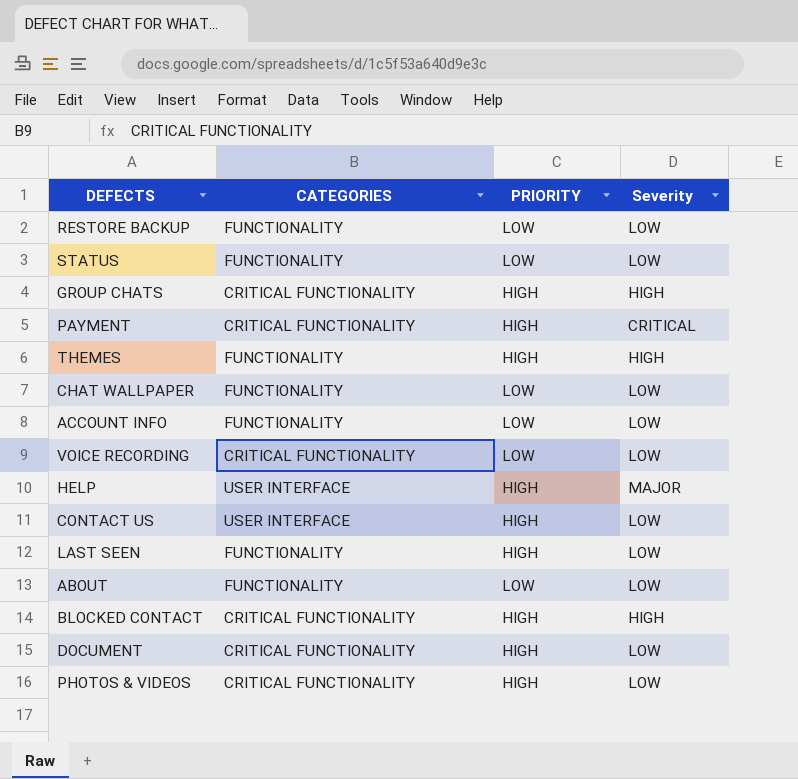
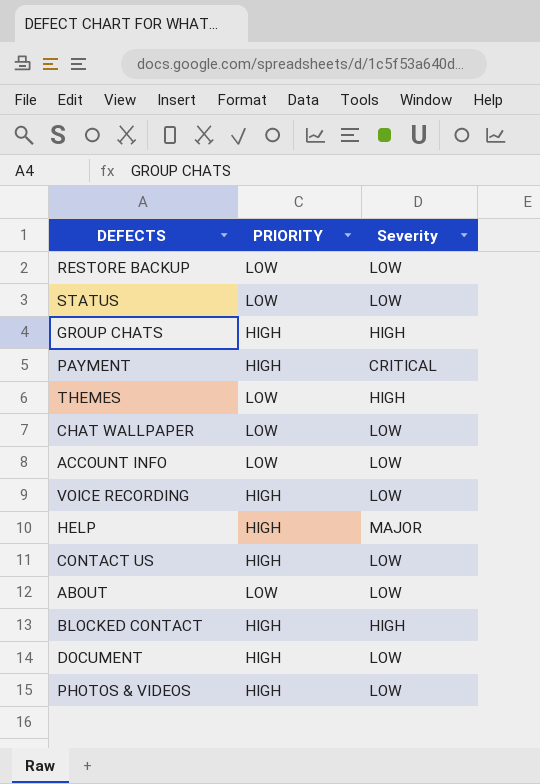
column CATEGORIES | position: 2 -> none
row LAST SEEN: FUNCTIONALITY | HIGH | LOW -> none
THEMES | PRIORITY: HIGH -> LOW
VOICE RECORDING | PRIORITY: LOW -> HIGH

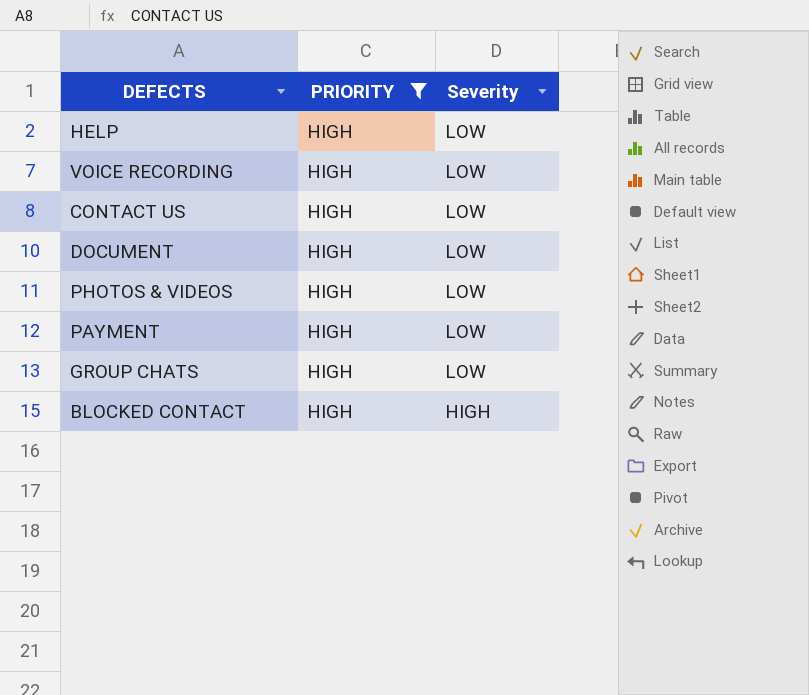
filter: none -> PRIORITY = HIGH
row order: none -> Severity descending
HELP | Severity: MAJOR -> LOW
PAYMENT | Severity: CRITICAL -> LOW
GROUP CHATS | Severity: HIGH -> LOW

